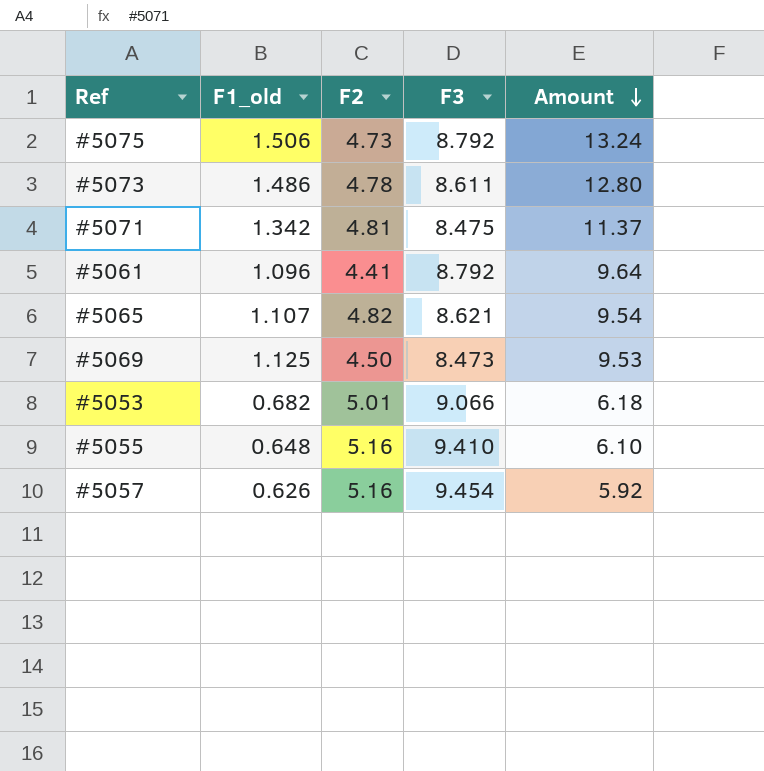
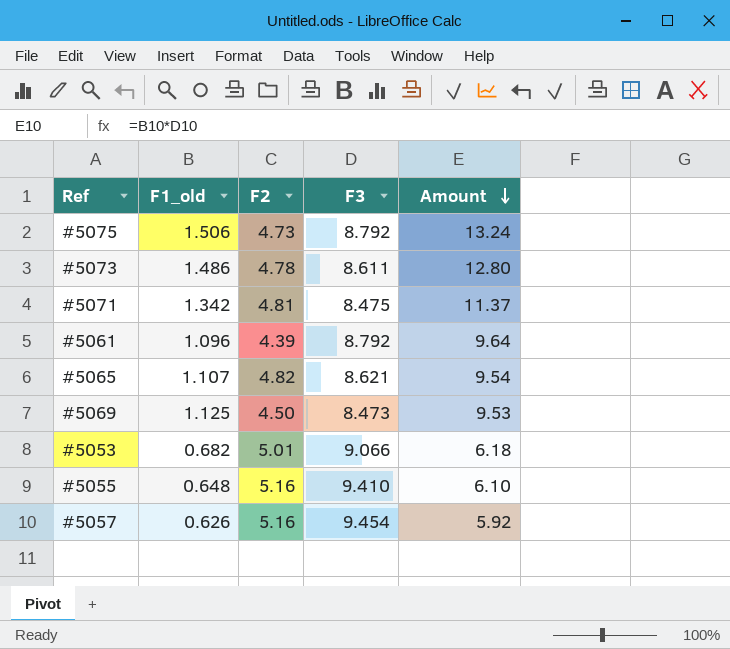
#5061 | F2: 4.41 -> 4.39

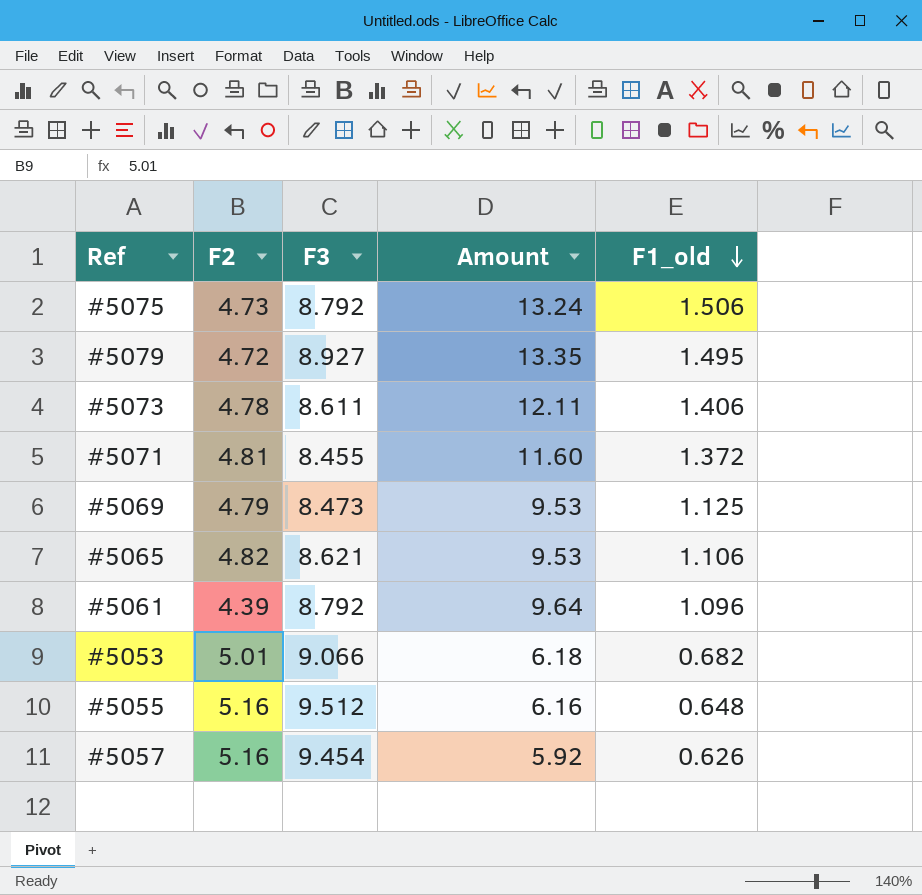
row order: Amount descending -> F1_old descending
column F1_old | position: 2 -> 5
row #5079: none -> 4.72 | 8.927 | 13.35 | 1.495
#5073 | Amount: 12.80 -> 12.11
#5073 | F1_old: 1.486 -> 1.406
#5071 | F3: 8.475 -> 8.455
#5071 | Amount: 11.37 -> 11.60
#5071 | F1_old: 1.342 -> 1.372
#5069 | F2: 4.50 -> 4.79
#5065 | Amount: 9.54 -> 9.53
#5065 | F1_old: 1.107 -> 1.106
#5055 | F3: 9.410 -> 9.512
#5055 | Amount: 6.10 -> 6.16

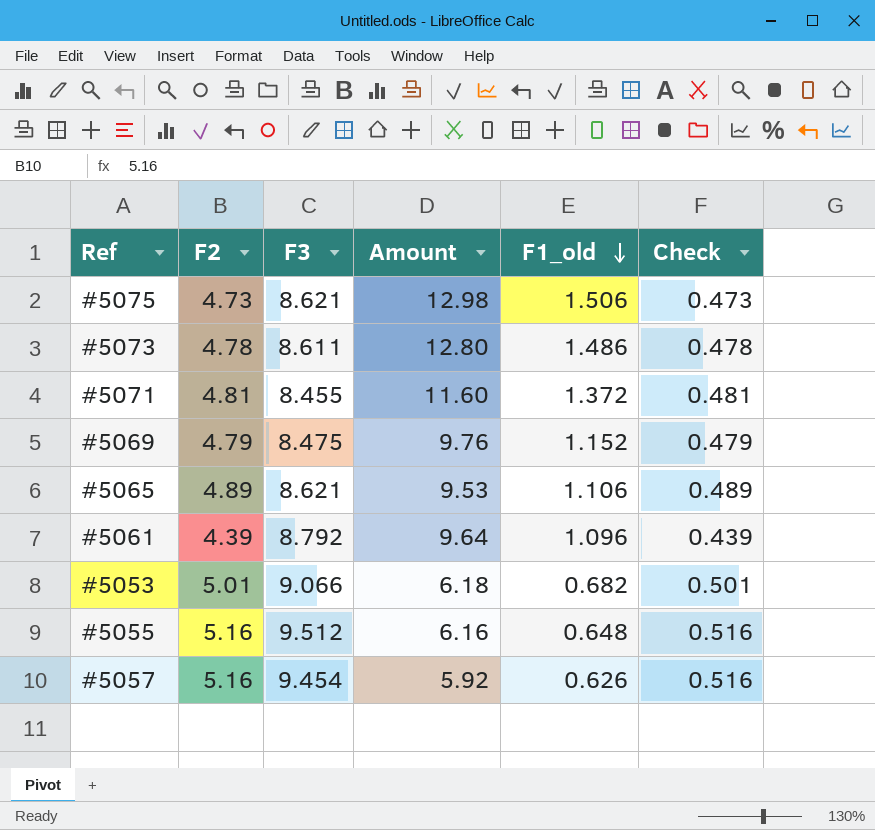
column Check | formula: none -> [F2] * 0.1
row #5079: 4.72 | 8.927 | 13.35 | 1.495 -> none
#5075 | F3: 8.792 -> 8.621
#5075 | Amount: 13.24 -> 12.98
#5073 | Amount: 12.11 -> 12.80
#5073 | F1_old: 1.406 -> 1.486
#5069 | F3: 8.473 -> 8.475
#5069 | Amount: 9.53 -> 9.76
#5069 | F1_old: 1.125 -> 1.152
#5065 | F2: 4.82 -> 4.89

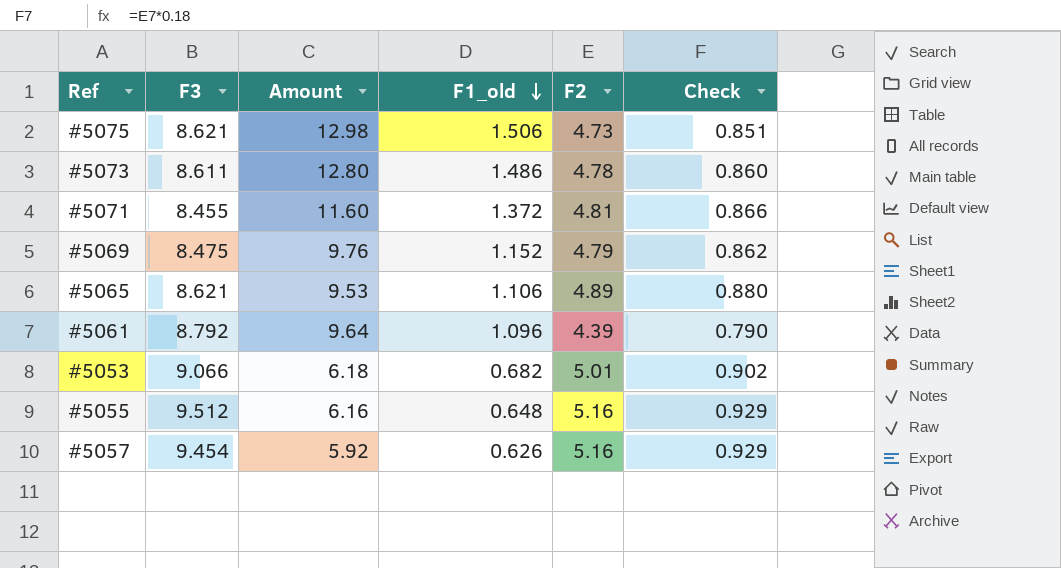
column F2 | position: 2 -> 5
column Check | formula: [F2] * 0.1 -> [F2] * 0.18

